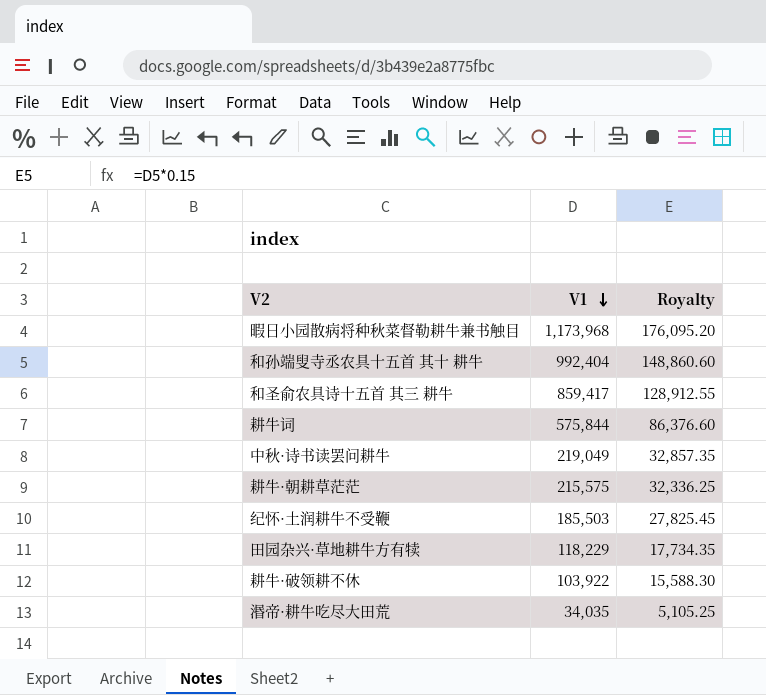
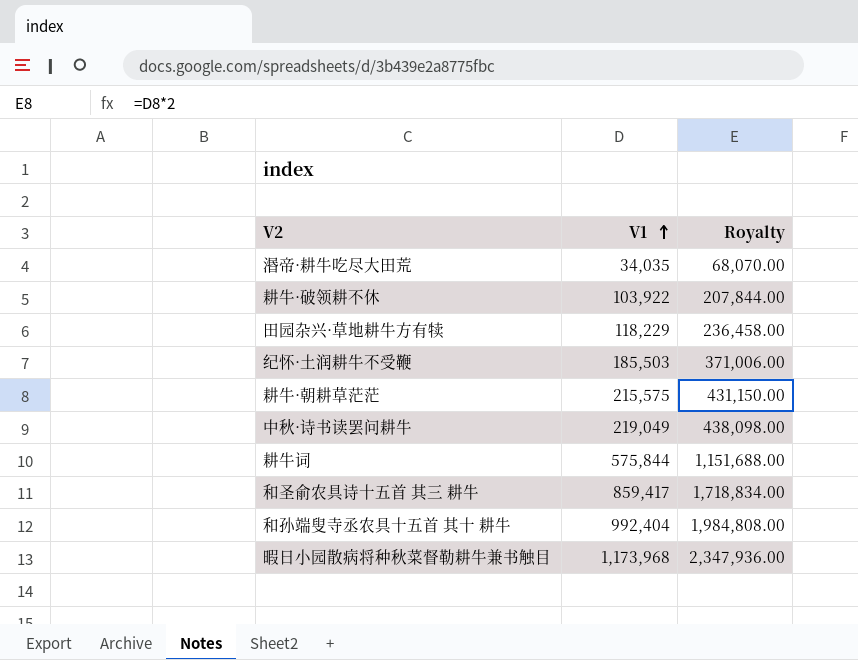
row order: V1 descending -> V1 ascending
column Royalty | formula: [V1] * 0.15 -> [V1] * 2

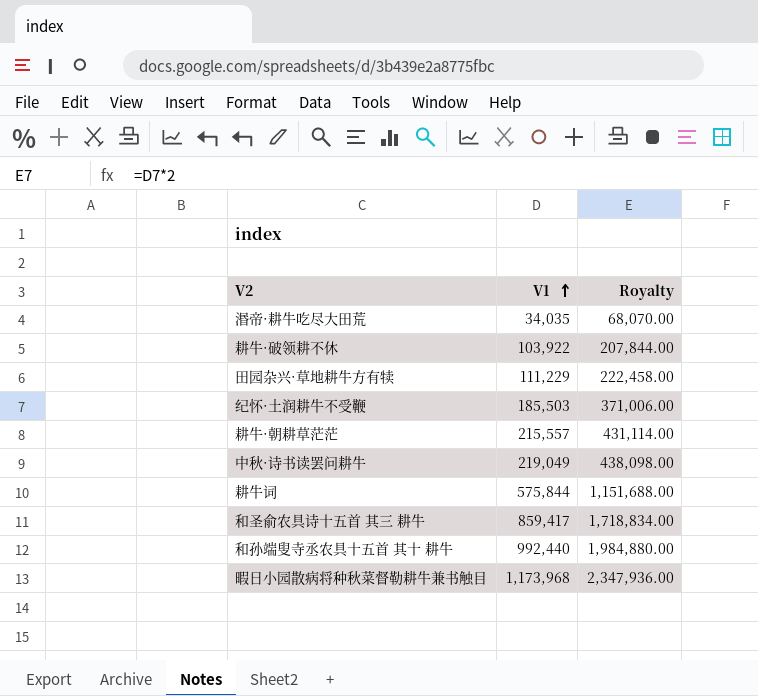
田园杂兴·草地耕牛方有犊 | V1: 118,229 -> 111,229
田园杂兴·草地耕牛方有犊 | Royalty: 236,458.00 -> 222,458.00
耕牛·朝耕草茫茫 | V1: 215,575 -> 215,557
耕牛·朝耕草茫茫 | Royalty: 431,150.00 -> 431,114.00
和孙端叟寺丞农具十五首 其十 耕牛 | V1: 992,404 -> 992,440
和孙端叟寺丞农具十五首 其十 耕牛 | Royalty: 1,984,808.00 -> 1,984,880.00

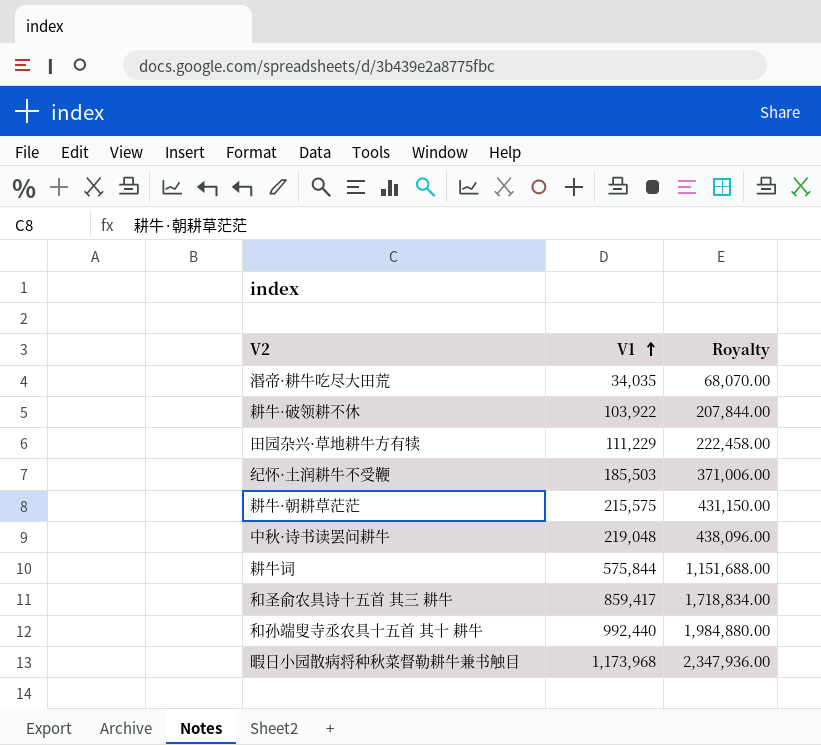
耕牛·朝耕草茫茫 | V1: 215,557 -> 215,575
耕牛·朝耕草茫茫 | Royalty: 431,114.00 -> 431,150.00
中秋·诗书读罢问耕牛 | V1: 219,049 -> 219,048
中秋·诗书读罢问耕牛 | Royalty: 438,098.00 -> 438,096.00

